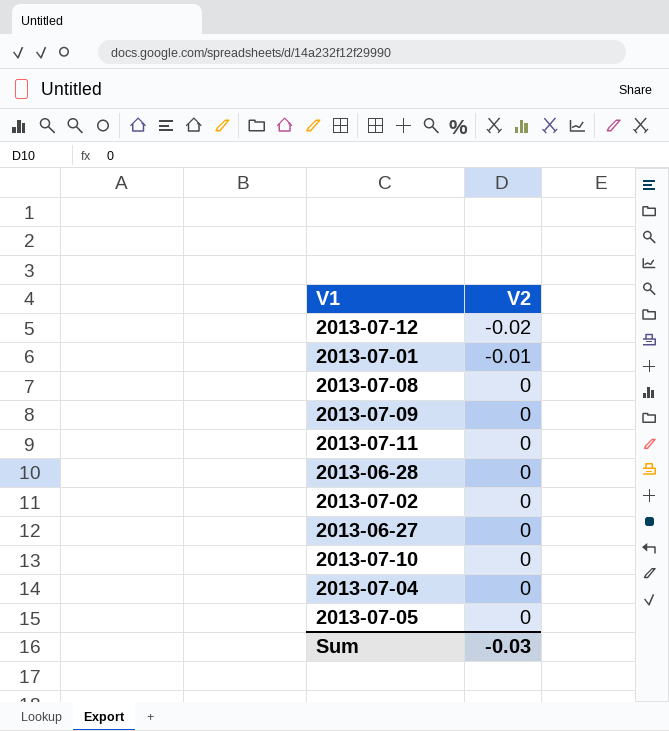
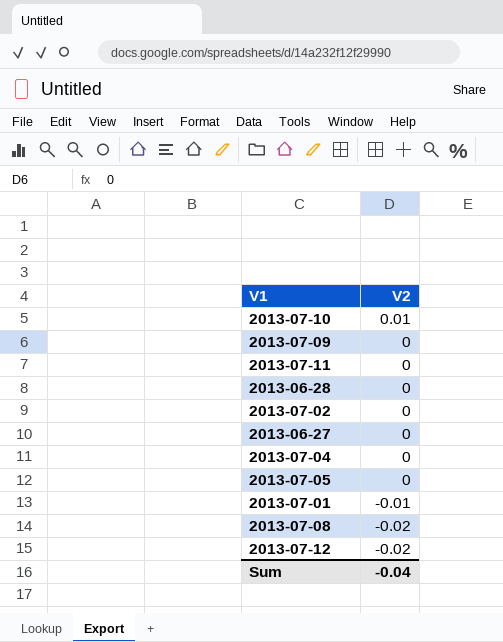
row order: V2 ascending -> V2 descending
2013-07-10 | V2: 0 -> 0.01
2013-07-08 | V2: 0 -> -0.02
Sum | V2: -0.03 -> -0.04

